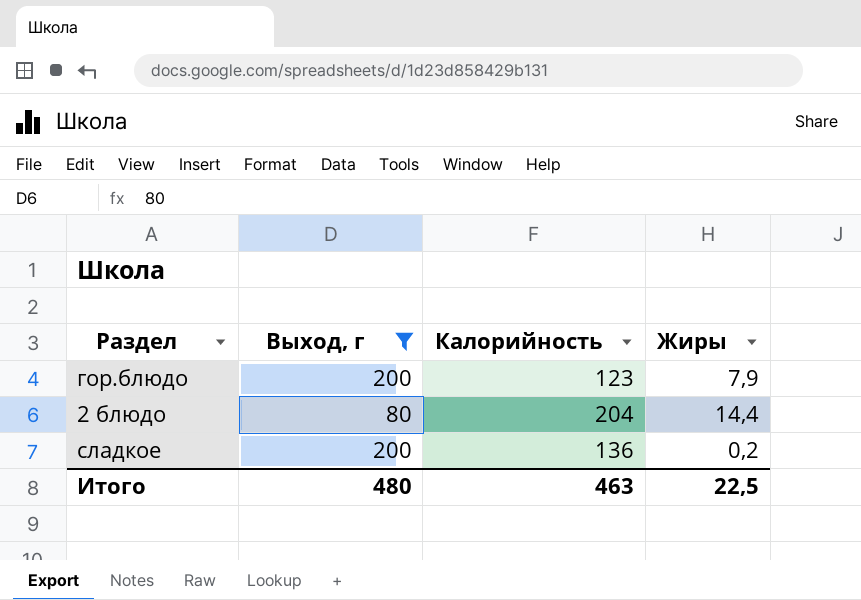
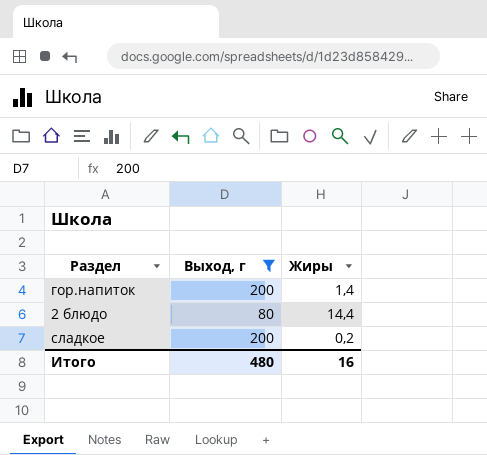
column Калорийность | position: 3 -> none
row гор.блюдо: 200 | 123 | 7,9 -> none
row гор.напиток: none -> 200 | 1,4
Итого | Жиры: 22,5 -> 16

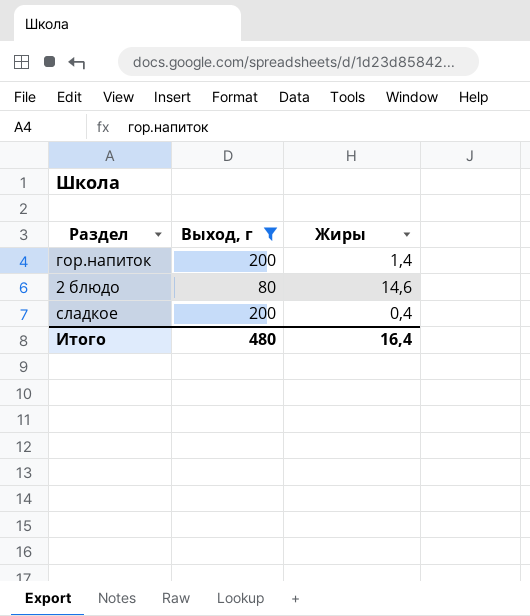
2 блюдо | Жиры: 14,4 -> 14,6
сладкое | Жиры: 0,2 -> 0,4
Итого | Жиры: 16 -> 16,4

